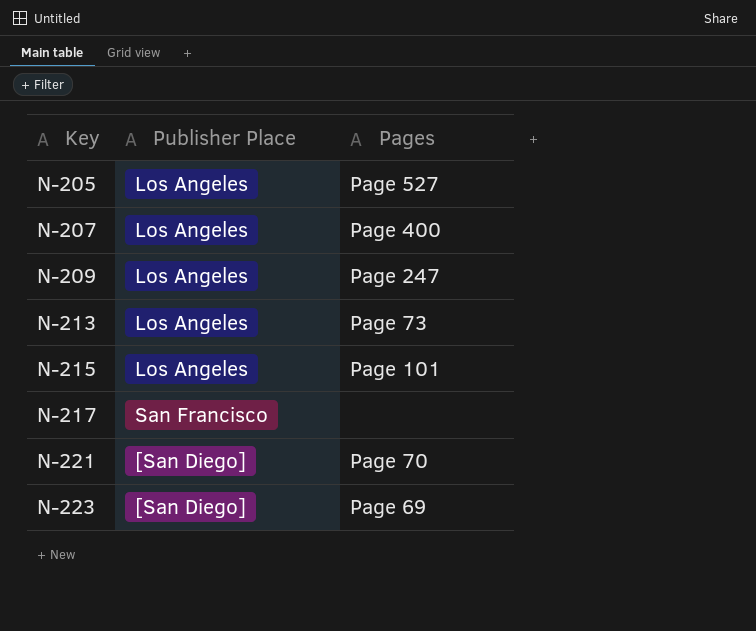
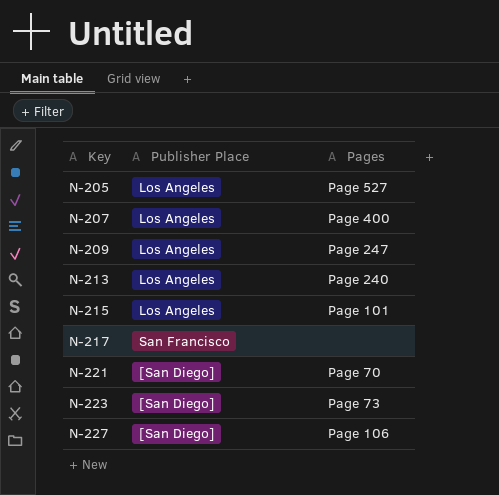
N-213 | Pages: Page 73 -> Page 240
N-223 | Pages: Page 69 -> Page 73
row N-227: none -> [San Diego] | Page 106

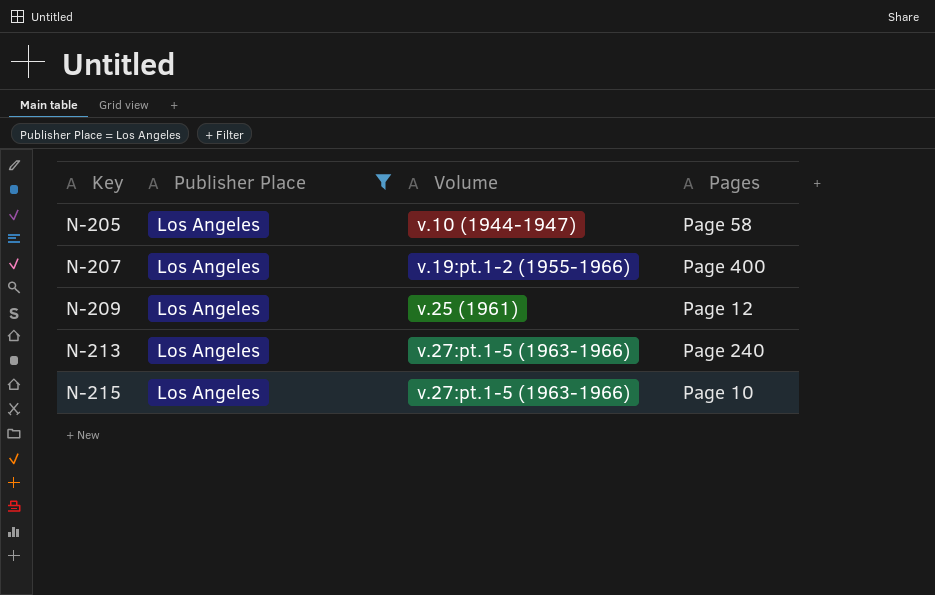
filter: none -> Publisher Place = Los Angeles
column Volume | position: none -> 3
N-205 | Pages: Page 527 -> Page 58
N-209 | Pages: Page 247 -> Page 12
N-215 | Pages: Page 101 -> Page 10

